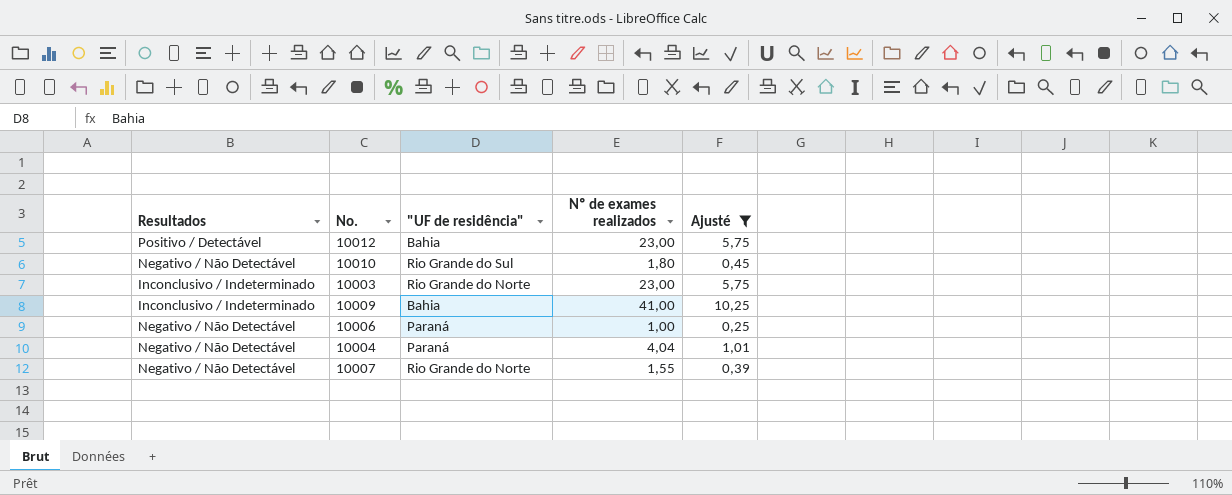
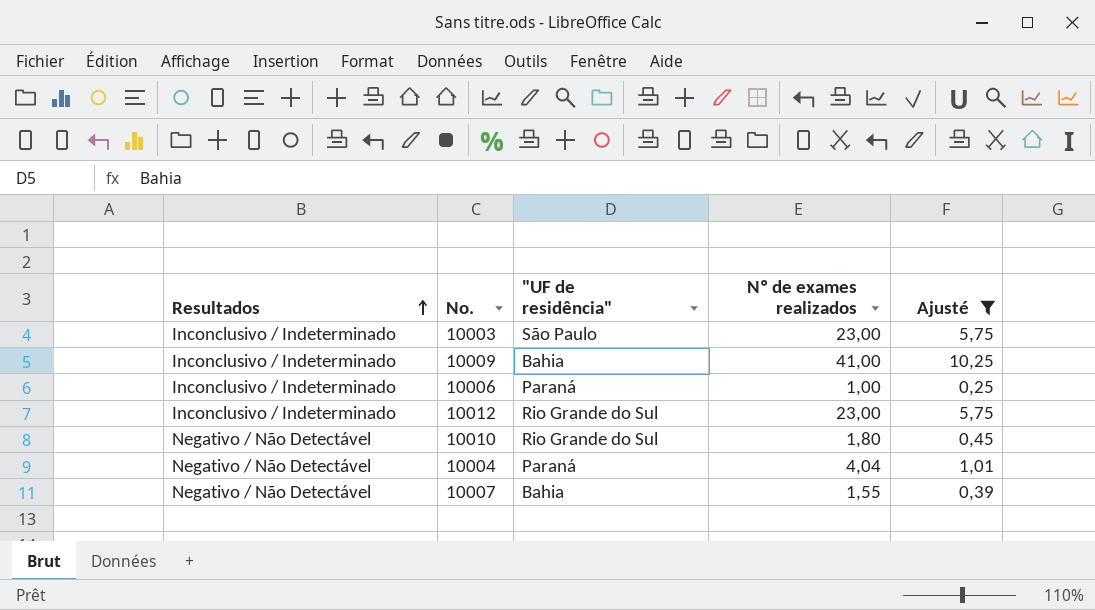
row order: none -> Resultados ascending
10003 | "UF de residência": Rio Grande do Norte -> São Paulo
10006 | Resultados: Negativo / Não Detectável -> Inconclusivo / Indeterminado
10012 | Resultados: Positivo / Detectável -> Inconclusivo / Indeterminado
10012 | "UF de residência": Bahia -> Rio Grande do Sul
10007 | "UF de residência": Rio Grande do Norte -> Bahia

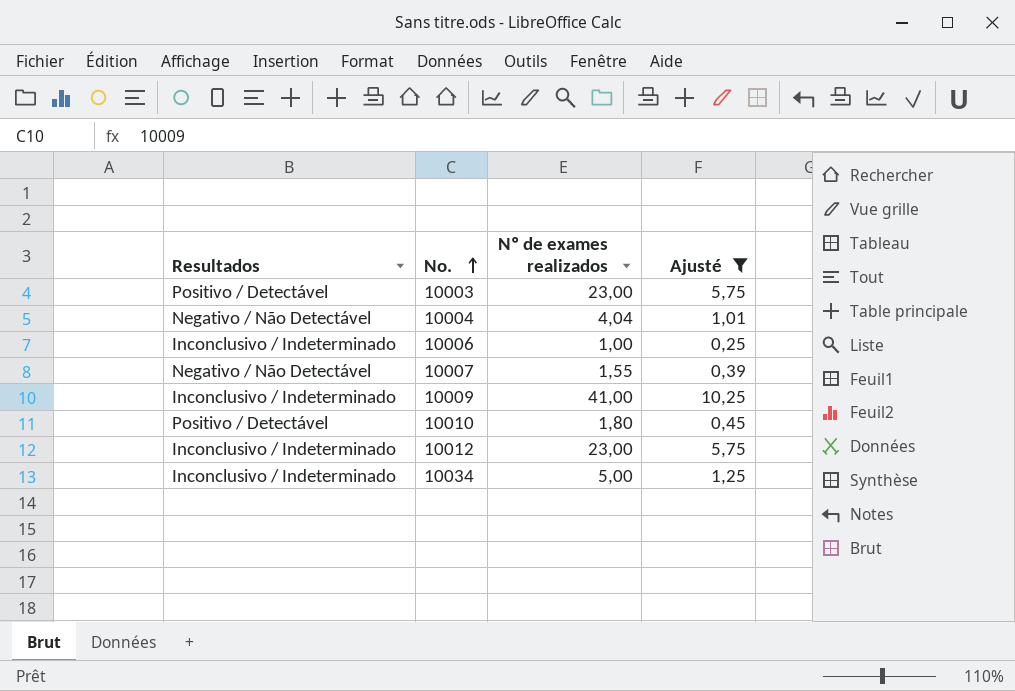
row order: Resultados ascending -> No. ascending
column "UF de residência" | position: 3 -> none
10003 | Resultados: Inconclusivo / Indeterminado -> Positivo / Detectável
10010 | Resultados: Negativo / Não Detectável -> Positivo / Detectável
row 10034: none -> Inconclusivo / Indeterminado | 5,00 | 1,25

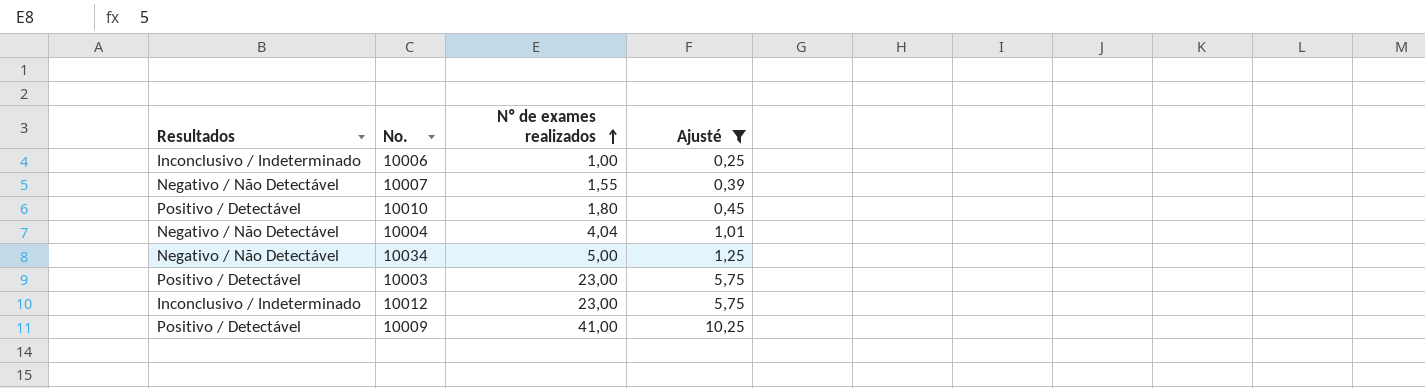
row order: No. ascending -> Nº de exames realizados ascending
10034 | Resultados: Inconclusivo / Indeterminado -> Negativo / Não Detectável
10009 | Resultados: Inconclusivo / Indeterminado -> Positivo / Detectável

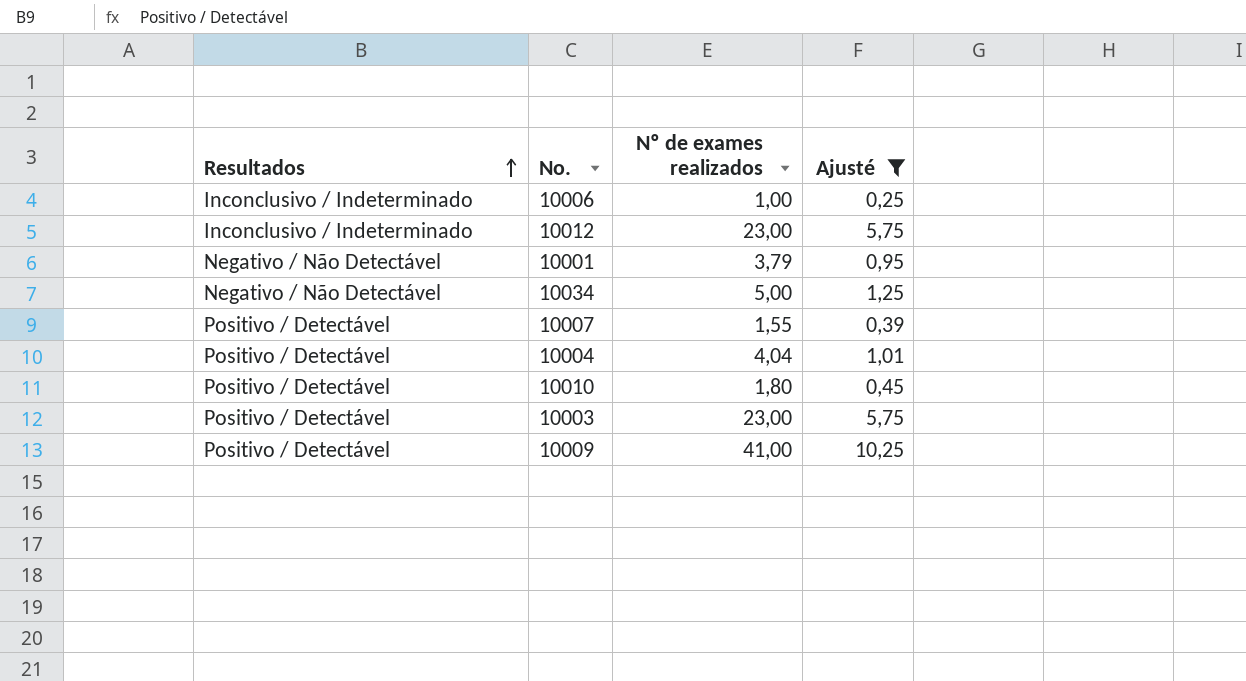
row order: Nº de exames realizados ascending -> Resultados ascending
row 10001: none -> Negativo / Não Detectável | 3,79 | 0,95
10007 | Resultados: Negativo / Não Detectável -> Positivo / Detectável
10004 | Resultados: Negativo / Não Detectável -> Positivo / Detectável

